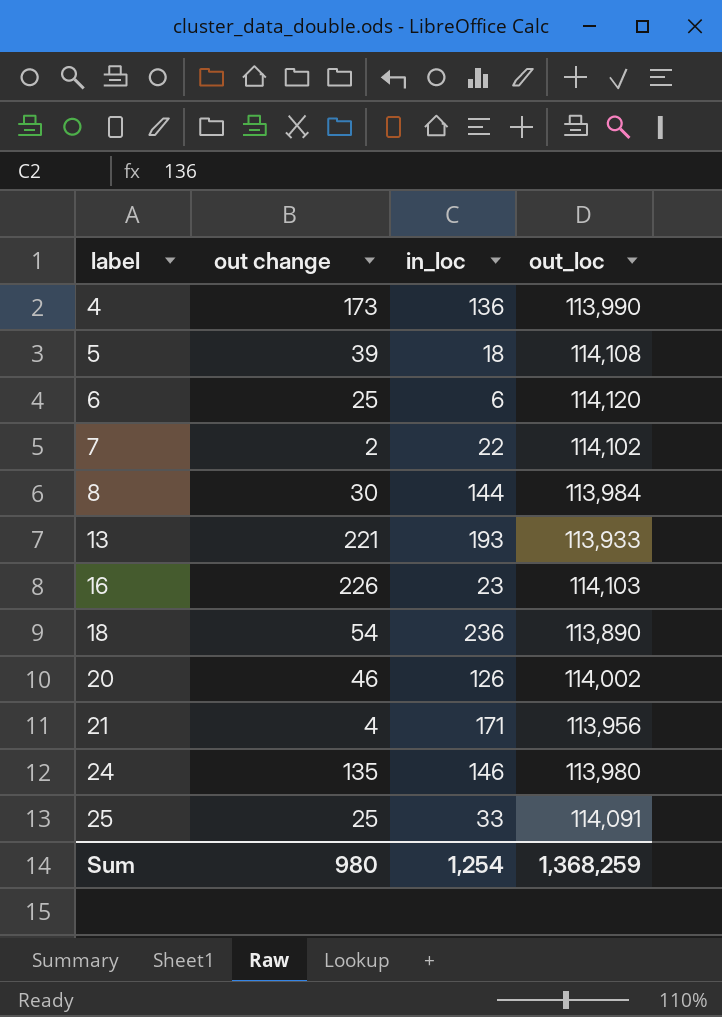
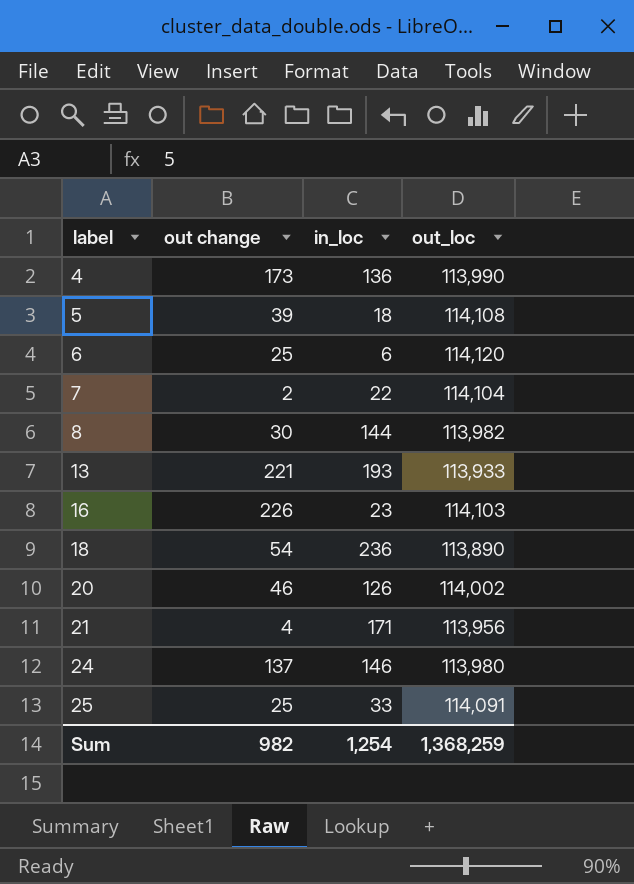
7 | out_loc: 114,102 -> 114,104
8 | out_loc: 113,984 -> 113,982
24 | out change: 135 -> 137
Sum | out change: 980 -> 982

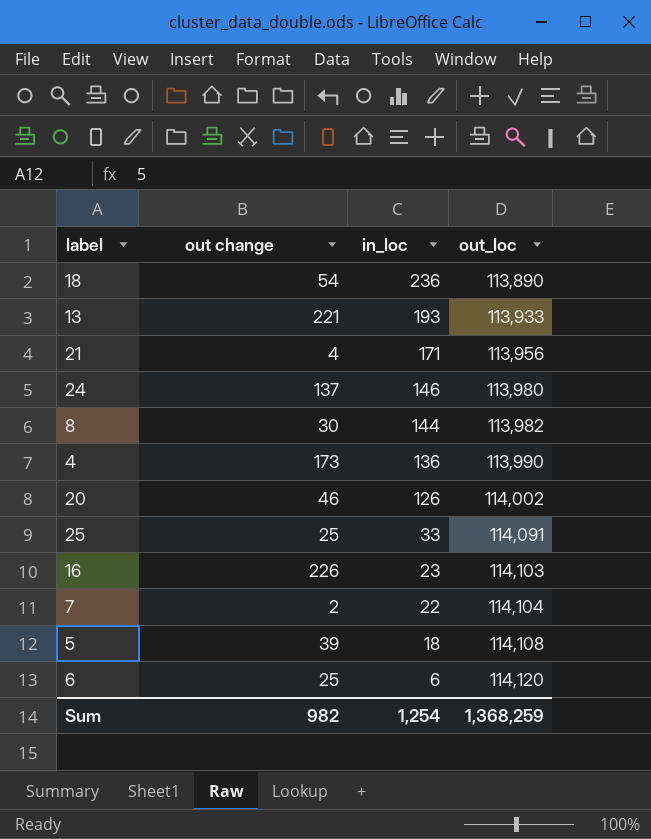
row order: label ascending -> in_loc descending

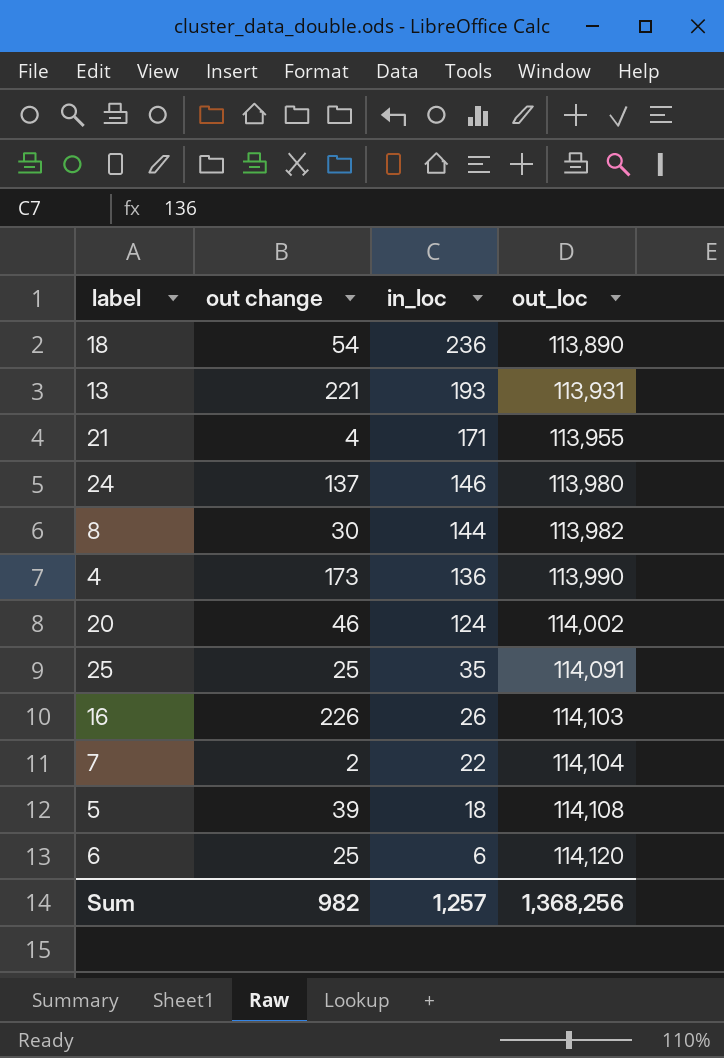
13 | out_loc: 113,933 -> 113,931
21 | out_loc: 113,956 -> 113,955
20 | in_loc: 126 -> 124
25 | in_loc: 33 -> 35
16 | in_loc: 23 -> 26
Sum | in_loc: 1,254 -> 1,257
Sum | out_loc: 1,368,259 -> 1,368,256

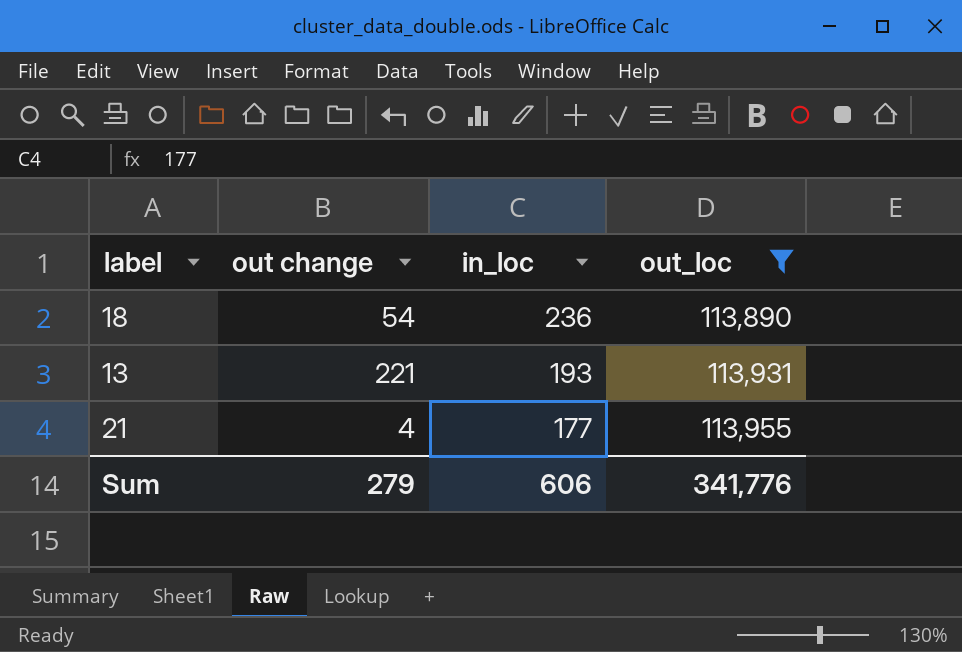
filter: none -> out_loc <= 113,955
21 | in_loc: 171 -> 177
Sum | out change: 982 -> 279
Sum | in_loc: 1,257 -> 606
Sum | out_loc: 1,368,256 -> 341,776

